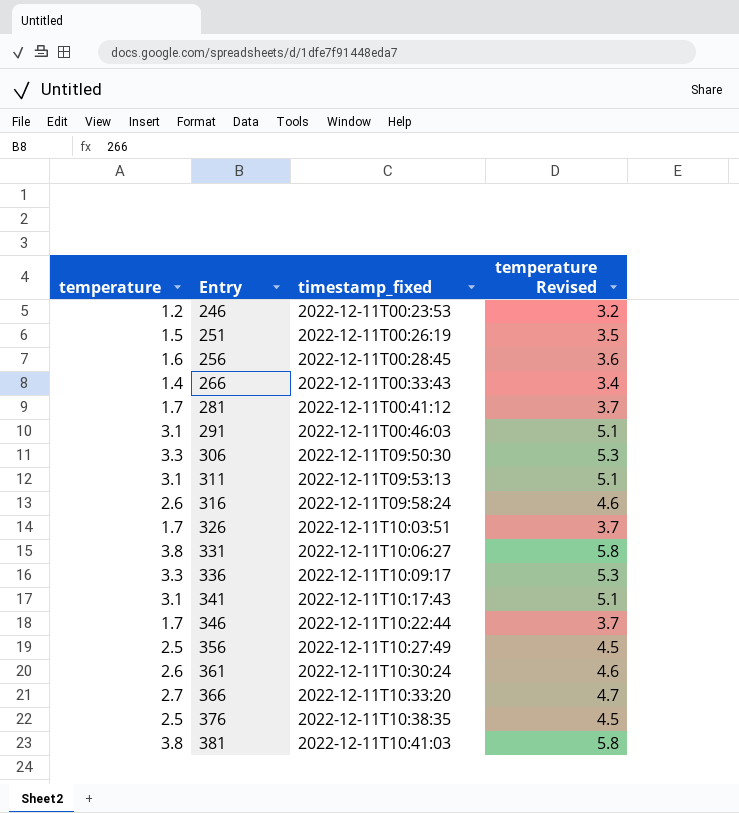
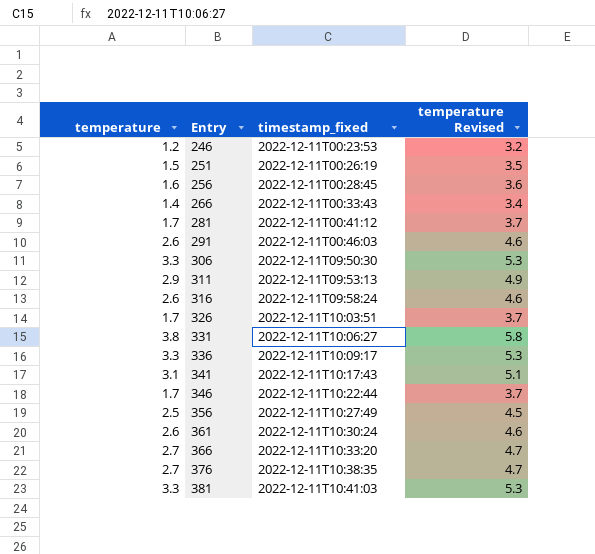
291 | temperature: 3.1 -> 2.6
291 | temperature Revised: 5.1 -> 4.6
311 | temperature: 3.1 -> 2.9
311 | temperature Revised: 5.1 -> 4.9
376 | temperature: 2.5 -> 2.7
376 | temperature Revised: 4.5 -> 4.7
381 | temperature: 3.8 -> 3.3
381 | temperature Revised: 5.8 -> 5.3

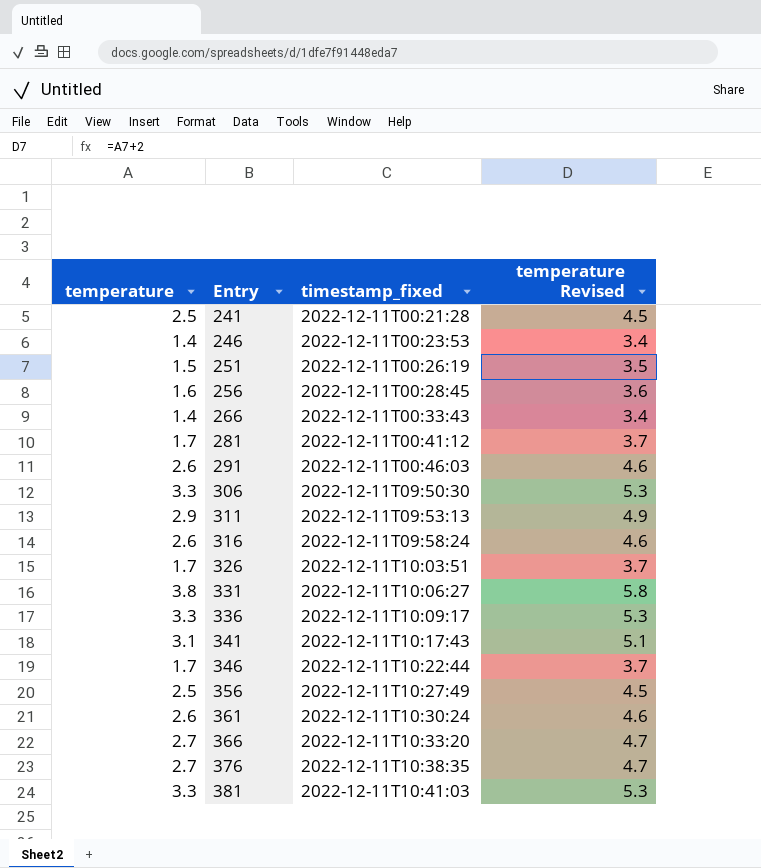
row 241: none -> 2.5 | 2022-12-11T00:21:28 | 4.5
246 | temperature: 1.2 -> 1.4
246 | temperature Revised: 3.2 -> 3.4

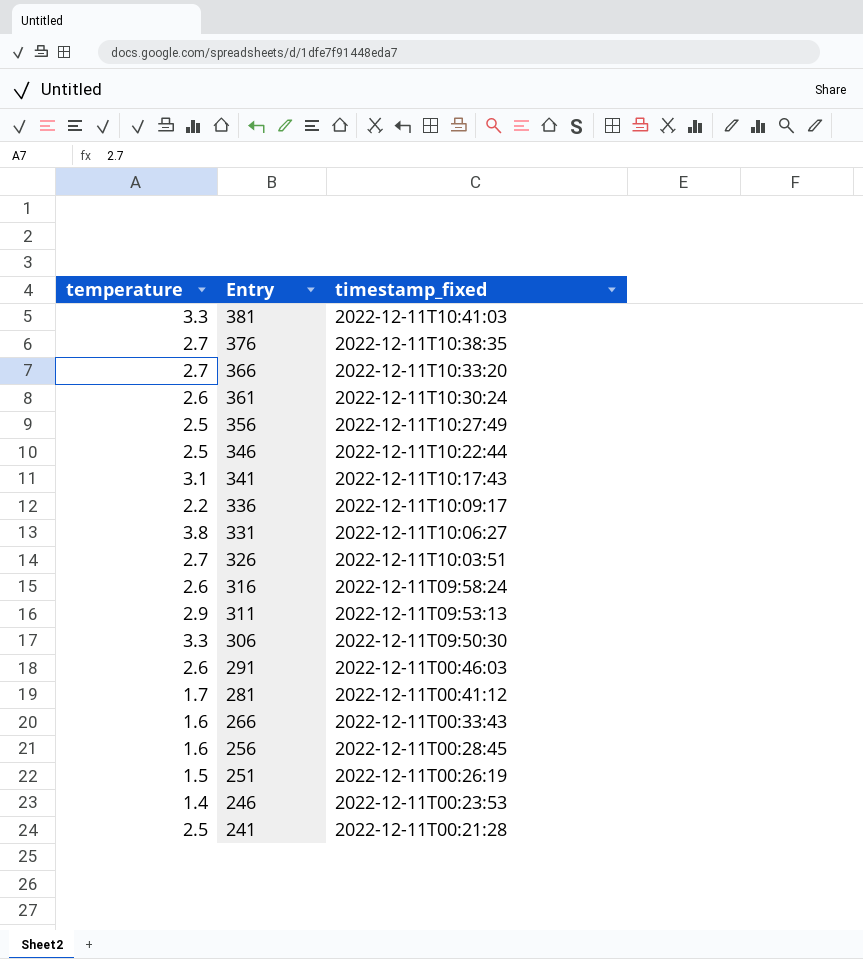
row order: Entry ascending -> Entry descending
column temperature Revised | formula: [temperature] + 2 -> none
346 | temperature: 1.7 -> 2.5
336 | temperature: 3.3 -> 2.2
326 | temperature: 1.7 -> 2.7
266 | temperature: 1.4 -> 1.6

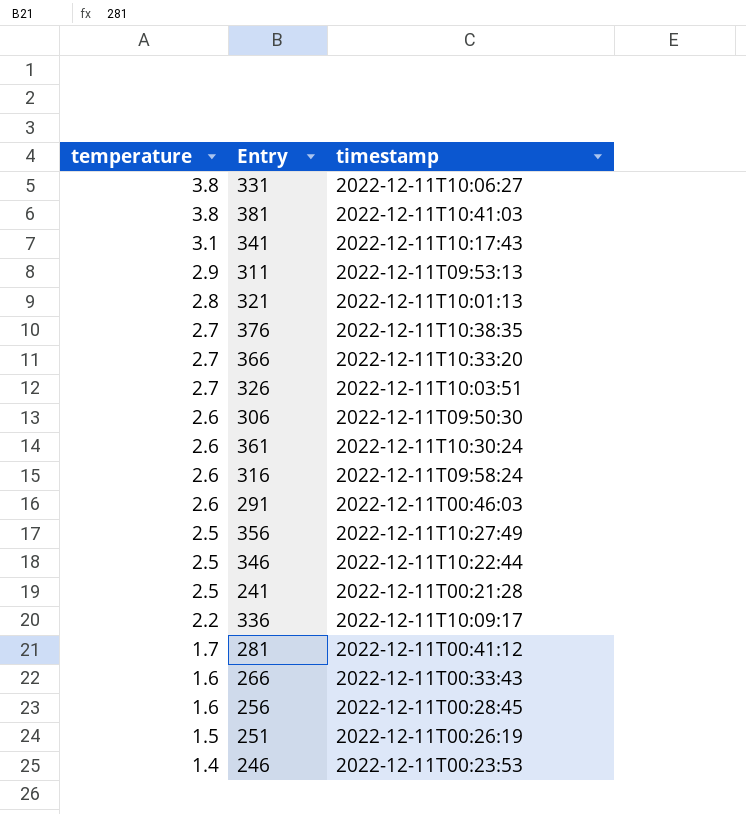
row order: Entry descending -> temperature descending
column name: timestamp_fixed -> timestamp
381 | temperature: 3.3 -> 3.8
row 321: none -> 2.8 | 2022-12-11T10:01:13
306 | temperature: 3.3 -> 2.6

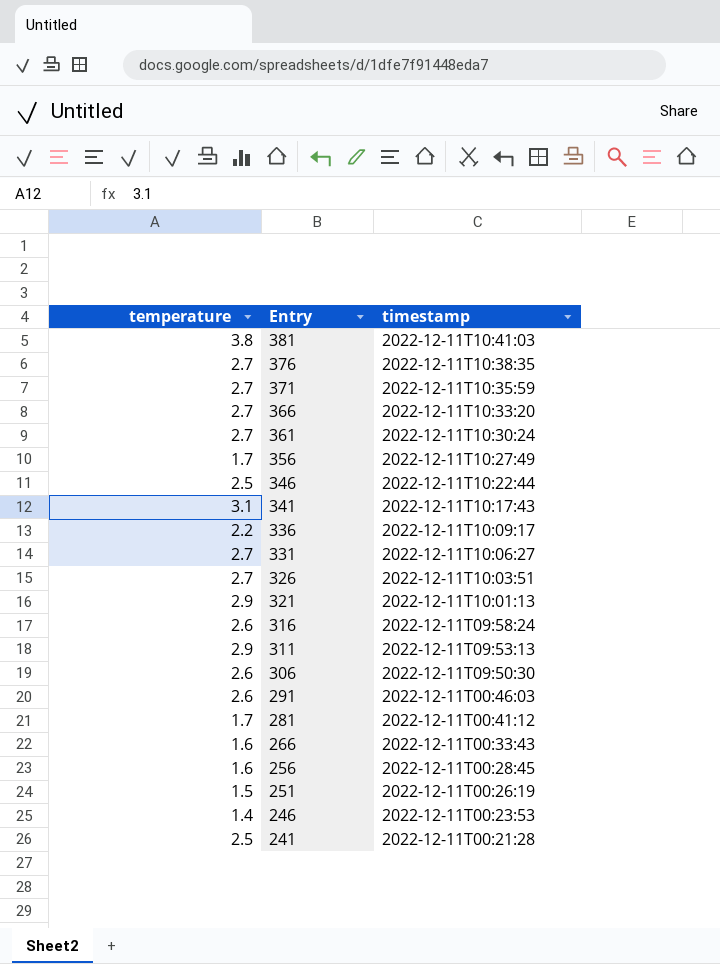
row order: temperature descending -> Entry descending
row 371: none -> 2.7 | 2022-12-11T10:35:59
361 | temperature: 2.6 -> 2.7
356 | temperature: 2.5 -> 1.7
331 | temperature: 3.8 -> 2.7
321 | temperature: 2.8 -> 2.9

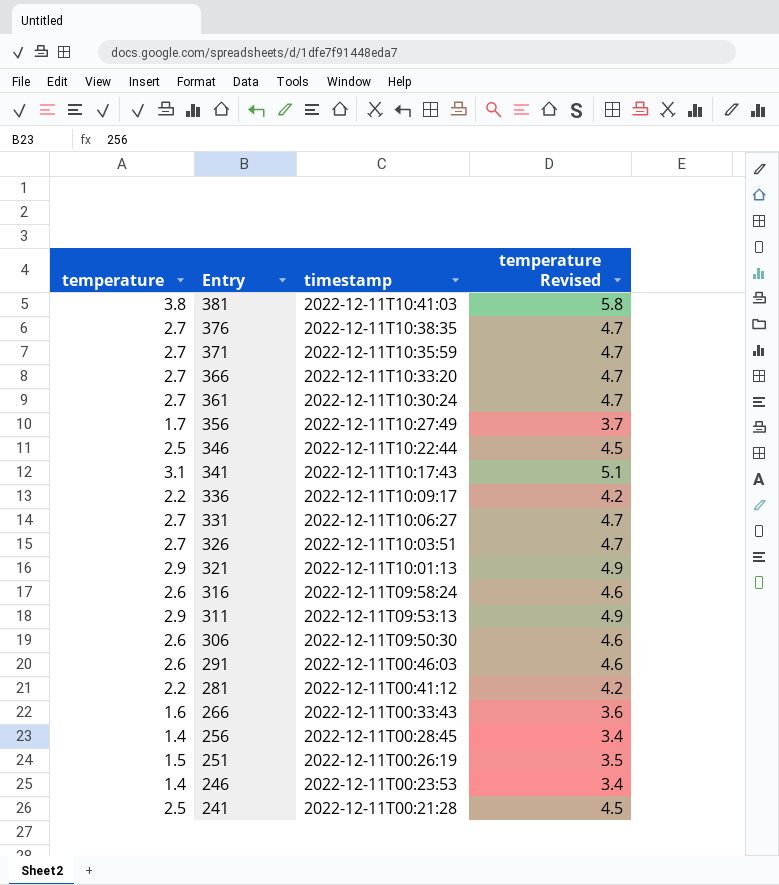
column temperature Revised | formula: none -> [temperature] + 2
281 | temperature: 1.7 -> 2.2
256 | temperature: 1.6 -> 1.4

